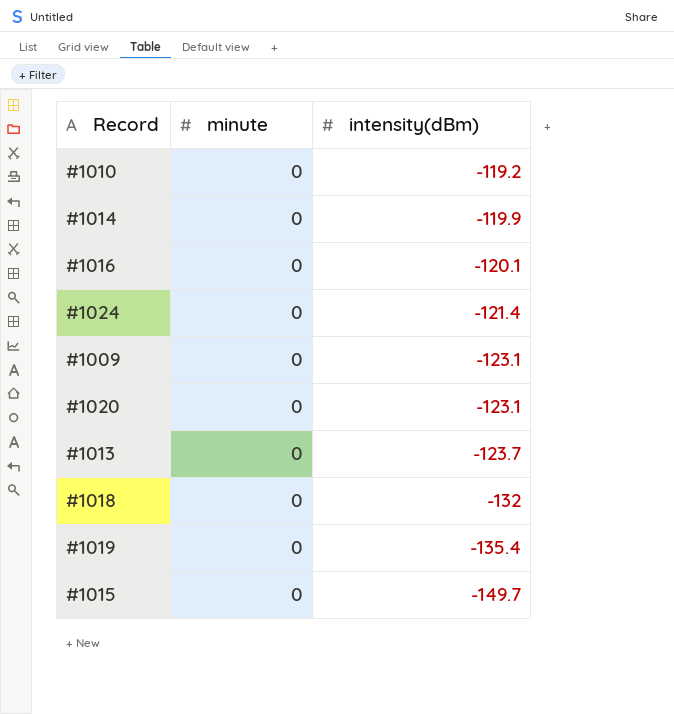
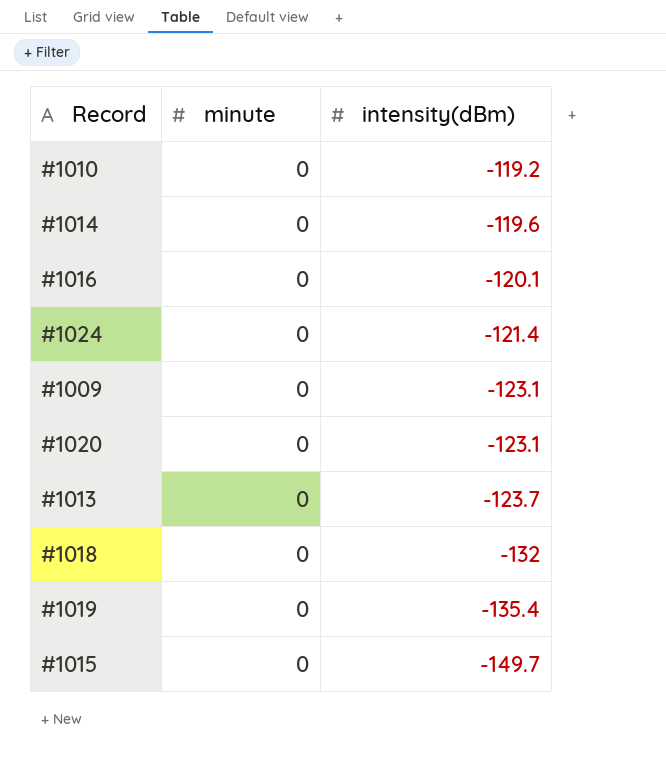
#1014 | intensity(dBm): -119.9 -> -119.6

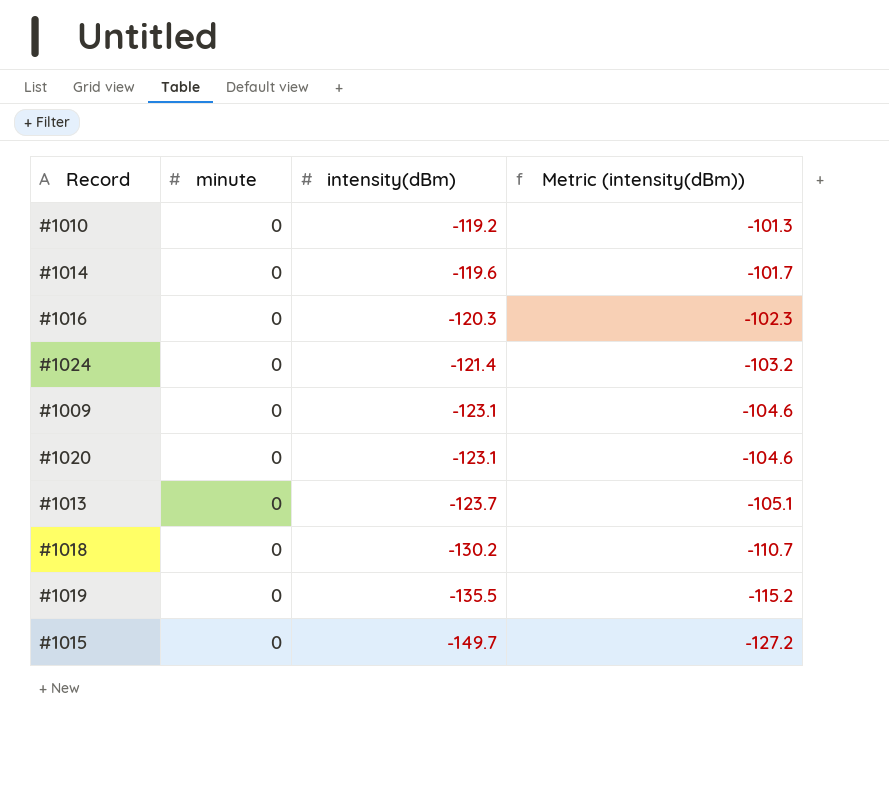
column Metric (intensity(dBm)) | formula: none -> [intensity(dBm)] * 0.85
#1016 | intensity(dBm): -120.1 -> -120.3
#1018 | intensity(dBm): -132 -> -130.2
#1019 | intensity(dBm): -135.4 -> -135.5

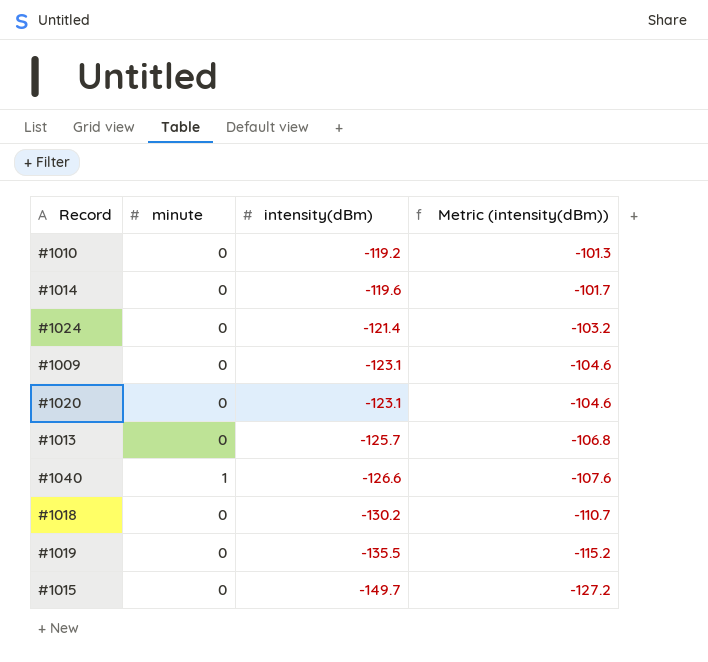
row #1016: 0 | -120.3 | -102.3 -> none
#1013 | intensity(dBm): -123.7 -> -125.7
#1013 | Metric (intensity(dBm)): -105.1 -> -106.8
row #1040: none -> 1 | -126.6 | -107.6

